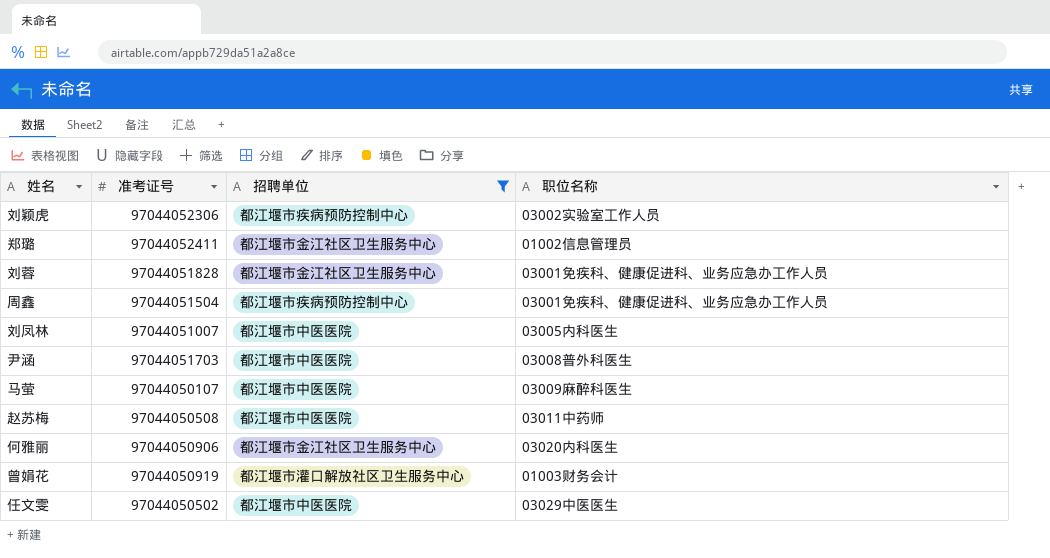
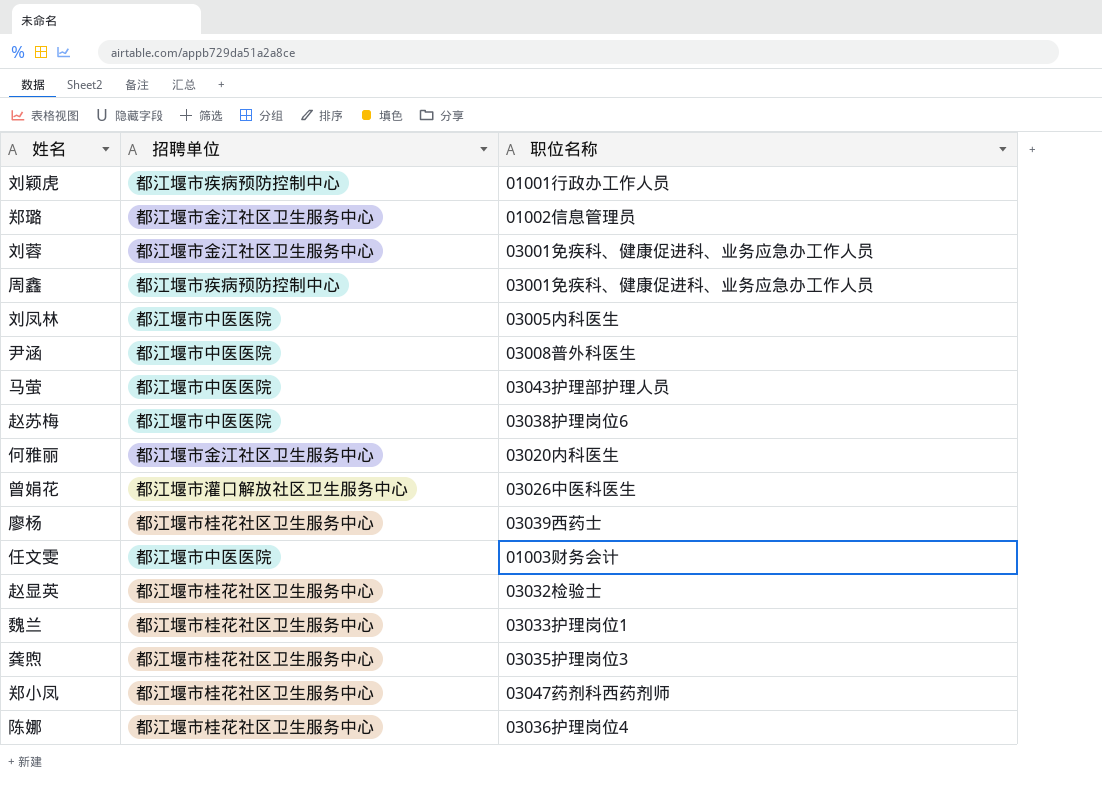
filter: 招聘单位 != 都江堰市桂花社区卫生服务中心 -> none
column 准考证号 | position: 2 -> none
刘颖虎 | 职位名称: 03002实验室工作人员 -> 01001行政办工作人员
马萤 | 职位名称: 03009麻醉科医生 -> 03043护理部护理人员
赵苏梅 | 职位名称: 03011中药师 -> 03038护理岗位6
曾娟花 | 职位名称: 01003财务会计 -> 03026中医科医生
任文雯 | 职位名称: 03029中医医生 -> 01003财务会计

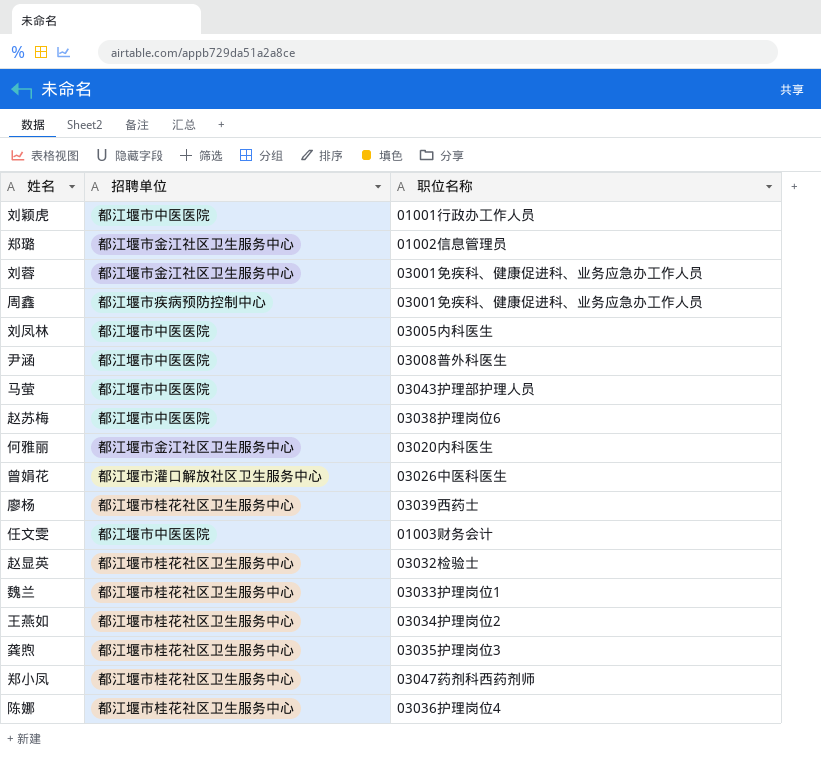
刘颖虎 | 招聘单位: 都江堰市疾病预防控制中心 -> 都江堰市中医医院
row 王燕如: none -> 都江堰市桂花社区卫生服务中心 | 03034护理岗位2

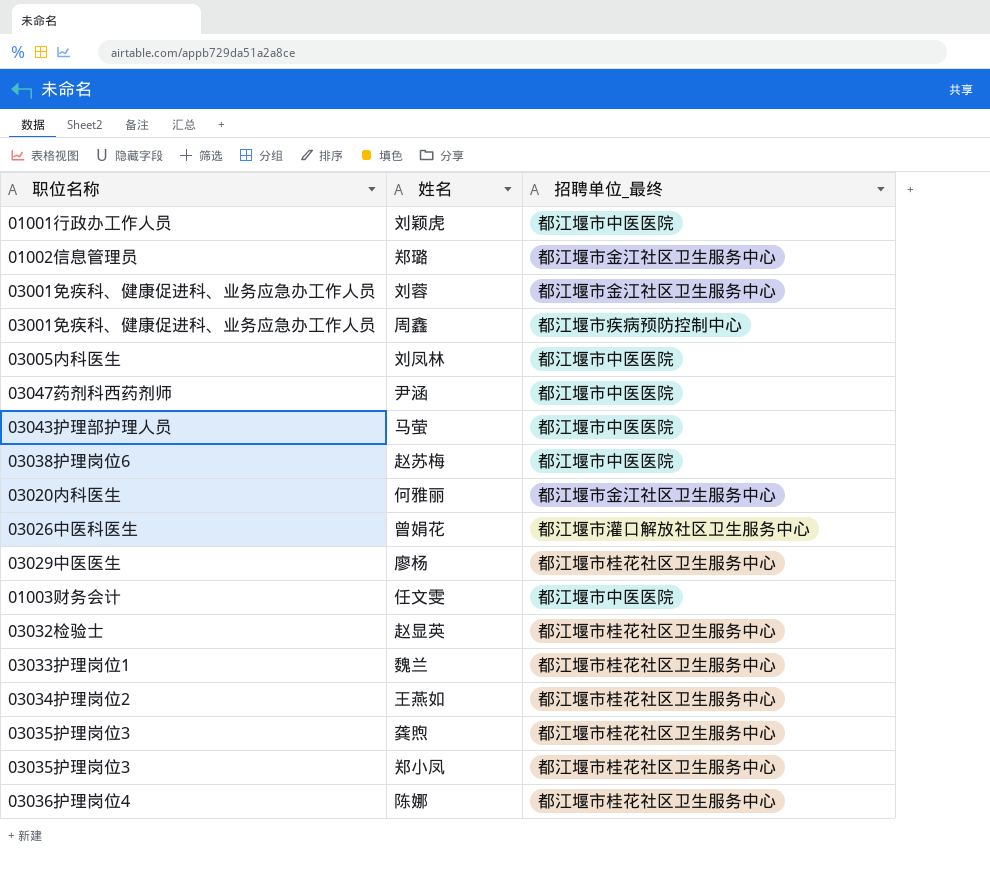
column 职位名称 | position: 3 -> 1
column name: 招聘单位 -> 招聘单位_最终
尹涵 | 职位名称: 03008普外科医生 -> 03047药剂科西药剂师
廖杨 | 职位名称: 03039西药士 -> 03029中医医生
郑小凤 | 职位名称: 03047药剂科西药剂师 -> 03035护理岗位3

